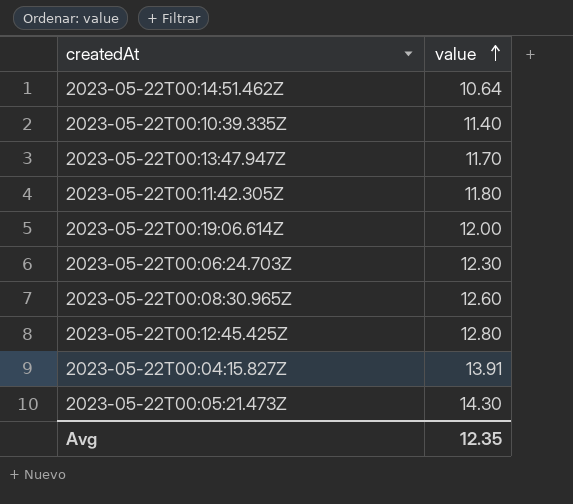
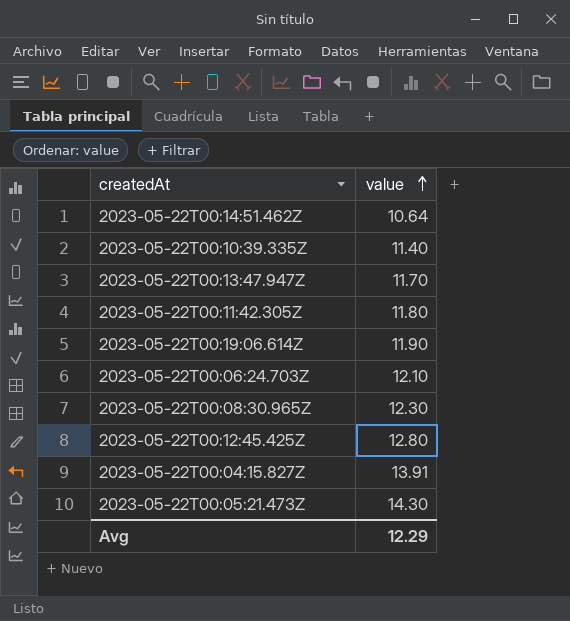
2023-05-22T00:19:06.614Z | value: 12.00 -> 11.90
2023-05-22T00:06:24.703Z | value: 12.30 -> 12.10
2023-05-22T00:08:30.965Z | value: 12.60 -> 12.30
Avg | value: 12.35 -> 12.29

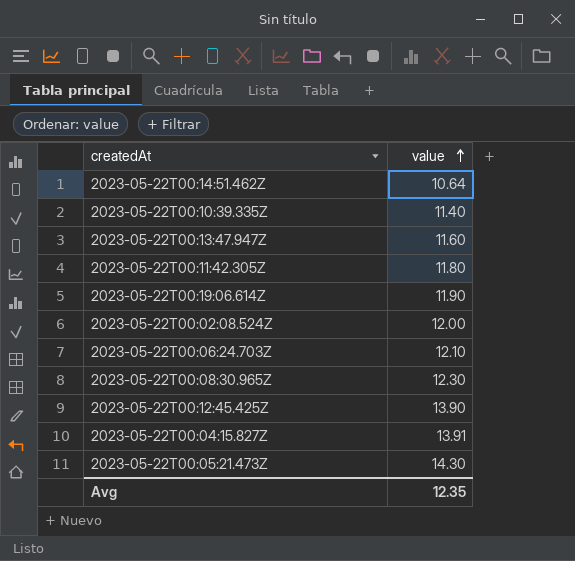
2023-05-22T00:13:47.947Z | value: 11.70 -> 11.60
row 2023-05-22T00:02:08.524Z: none -> 12.00
2023-05-22T00:12:45.425Z | value: 12.80 -> 13.90
Avg | value: 12.29 -> 12.35

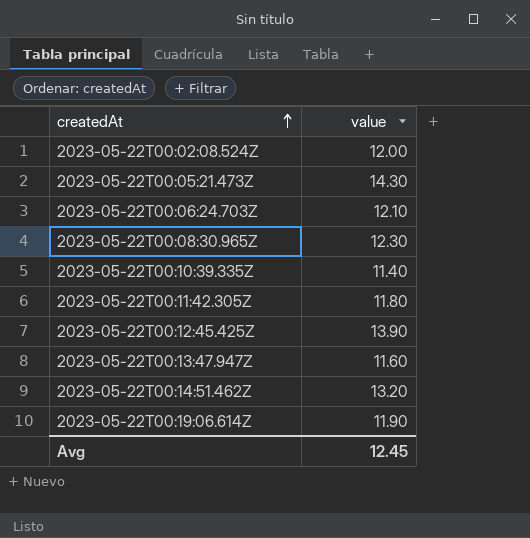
row order: value ascending -> createdAt ascending
row 2023-05-22T00:04:15.827Z: 13.91 -> none
2023-05-22T00:14:51.462Z | value: 10.64 -> 13.20
Avg | value: 12.35 -> 12.45

